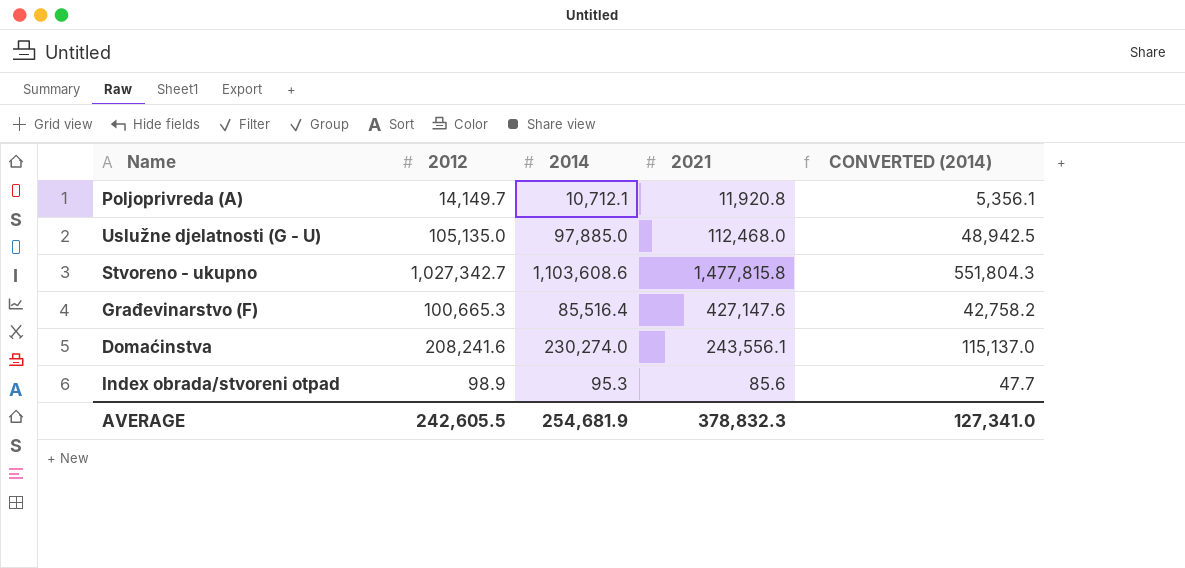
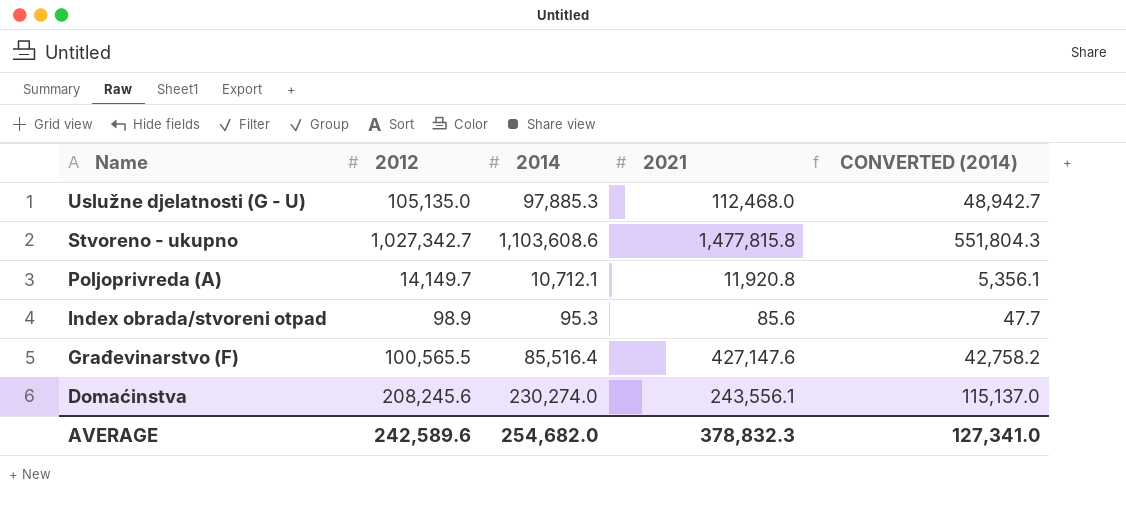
row order: none -> Name descending
Uslužne djelatnosti (G - U) | 2014: 97,885.0 -> 97,885.3
Uslužne djelatnosti (G - U) | CONVERTED (2014): 48,942.5 -> 48,942.7
Građevinarstvo (F) | 2012: 100,665.3 -> 100,565.5
Domaćinstva | 2012: 208,241.6 -> 208,245.6
AVERAGE | 2012: 242,605.5 -> 242,589.6
AVERAGE | 2014: 254,681.9 -> 254,682.0

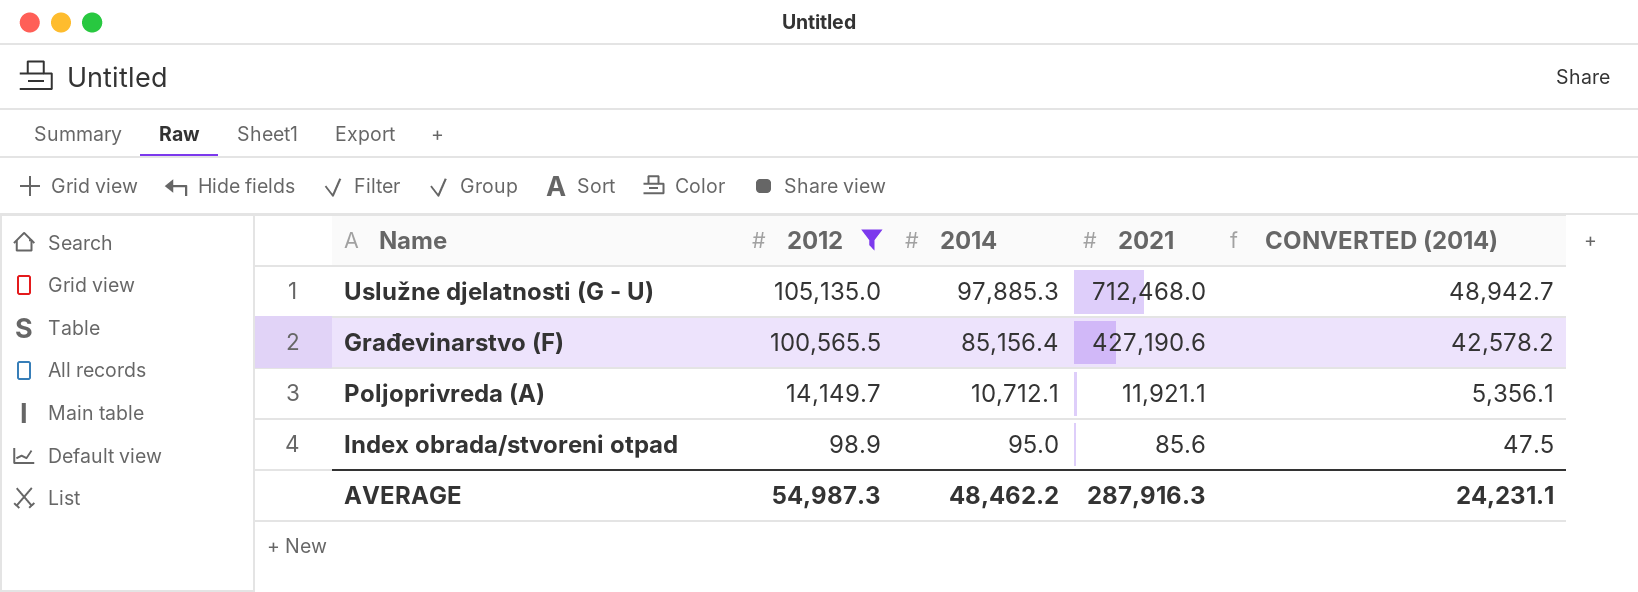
filter: none -> 2012 <= 105,135.0
row order: Name descending -> 2012 descending
Uslužne djelatnosti (G - U) | 2021: 112,468.0 -> 712,468.0
Građevinarstvo (F) | 2014: 85,516.4 -> 85,156.4
Građevinarstvo (F) | 2021: 427,147.6 -> 427,190.6
Građevinarstvo (F) | CONVERTED (2014): 42,758.2 -> 42,578.2
Poljoprivreda (A) | 2021: 11,920.8 -> 11,921.1
Index obrada/stvoreni otpad | 2014: 95.3 -> 95.0
Index obrada/stvoreni otpad | CONVERTED (2014): 47.7 -> 47.5
AVERAGE | 2012: 242,589.6 -> 54,987.3
AVERAGE | 2014: 254,682.0 -> 48,462.2
AVERAGE | 2021: 378,832.3 -> 287,916.3
AVERAGE | CONVERTED (2014): 127,341.0 -> 24,231.1

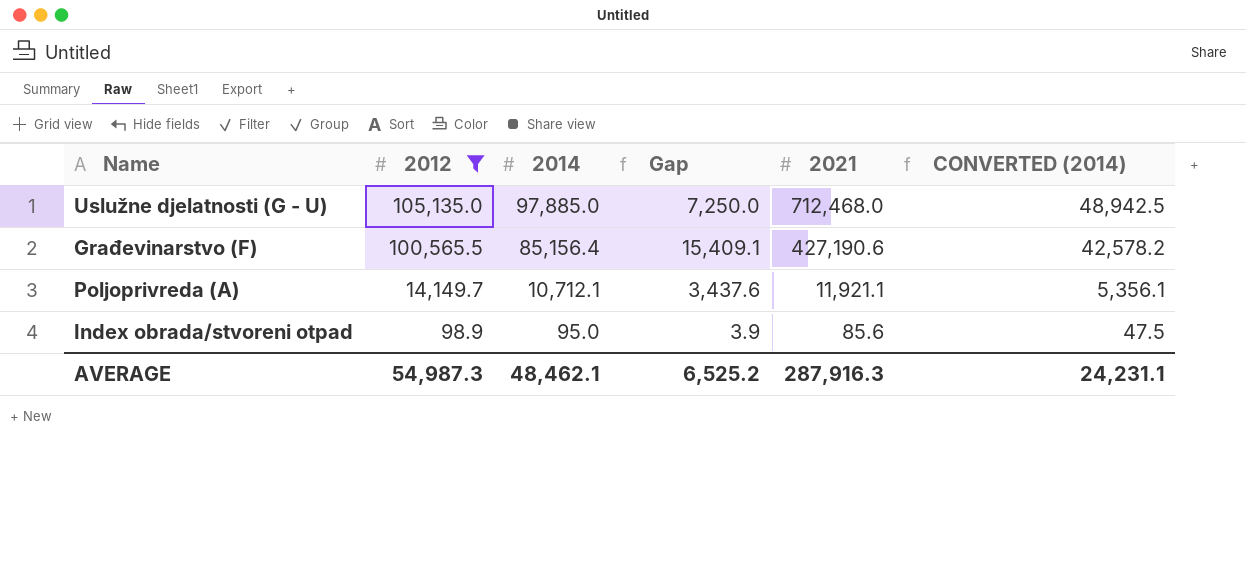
column Gap | formula: none -> [2012] - [2014]
Uslužne djelatnosti (G - U) | 2014: 97,885.3 -> 97,885.0
Uslužne djelatnosti (G - U) | CONVERTED (2014): 48,942.7 -> 48,942.5
AVERAGE | 2014: 48,462.2 -> 48,462.1

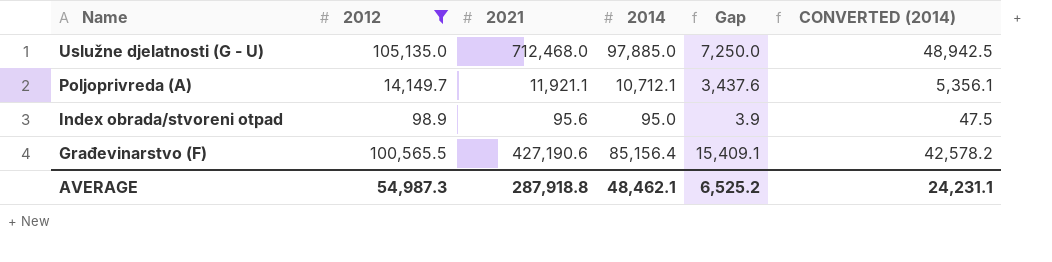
row order: 2012 descending -> Name descending
column 2021 | position: 5 -> 3
Index obrada/stvoreni otpad | 2021: 85.6 -> 95.6
AVERAGE | 2021: 287,916.3 -> 287,918.8

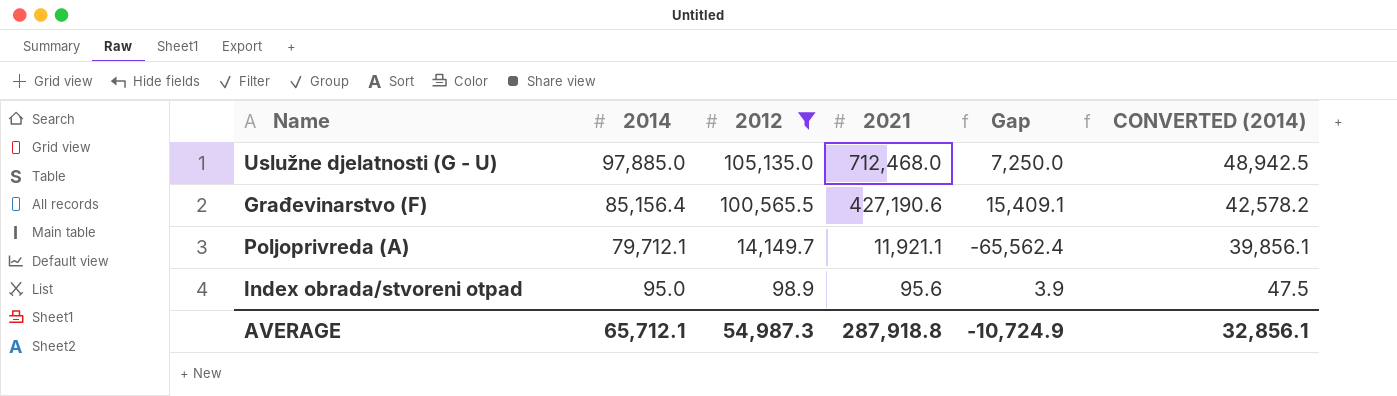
row order: Name descending -> 2014 descending
column 2014 | position: 4 -> 2
Poljoprivreda (A) | 2014: 10,712.1 -> 79,712.1
Poljoprivreda (A) | Gap: 3,437.6 -> -65,562.4
Poljoprivreda (A) | CONVERTED (2014): 5,356.1 -> 39,856.1
AVERAGE | 2014: 48,462.1 -> 65,712.1
AVERAGE | Gap: 6,525.2 -> -10,724.9
AVERAGE | CONVERTED (2014): 24,231.1 -> 32,856.1

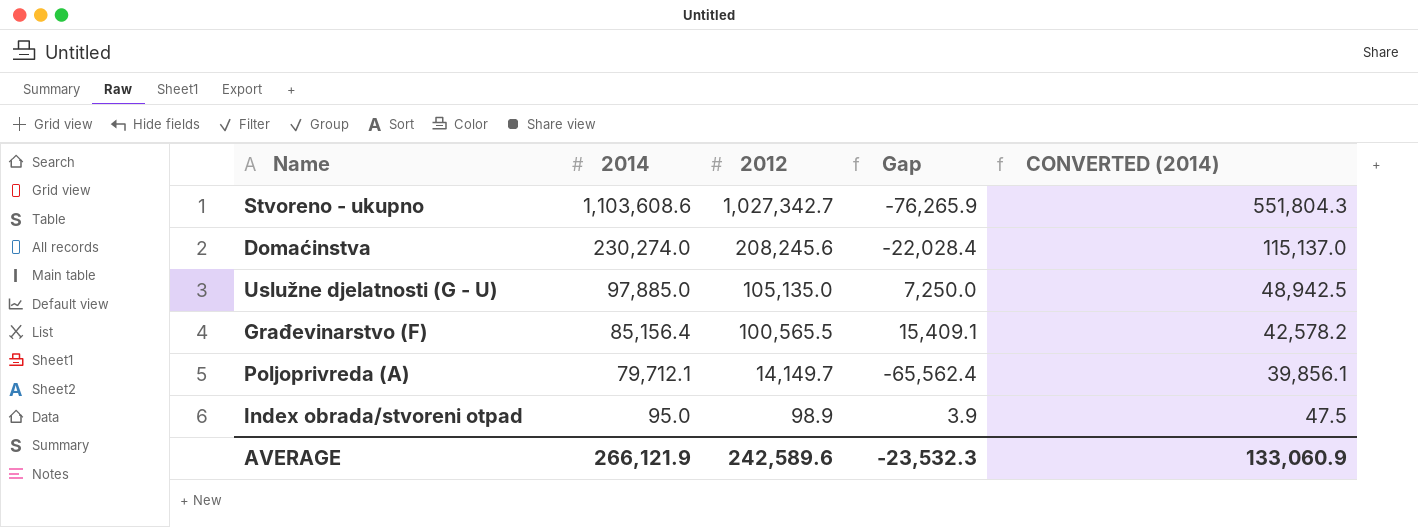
filter: 2012 <= 105,135.0 -> none
column 2021 | position: 4 -> none
AVERAGE | 2014: 65,712.1 -> 266,121.9
AVERAGE | 2012: 54,987.3 -> 242,589.6
AVERAGE | Gap: -10,724.9 -> -23,532.3
AVERAGE | CONVERTED (2014): 32,856.1 -> 133,060.9

